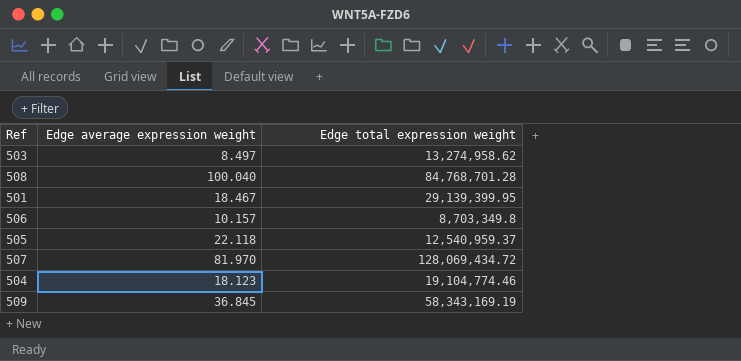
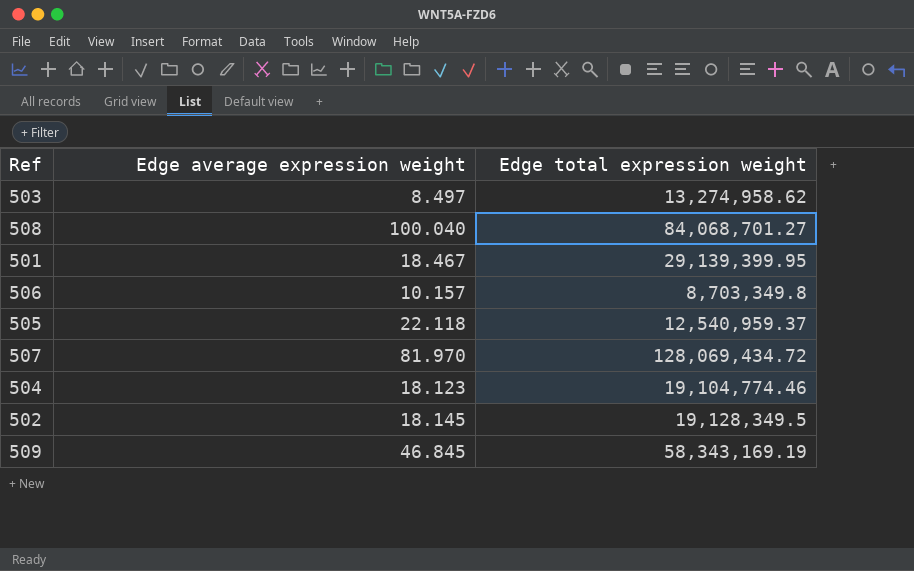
508 | Edge total expression weight: 84,768,701.28 -> 84,068,701.27
row 502: none -> 18.145 | 19,128,349.5
509 | Edge average expression weight: 36.845 -> 46.845

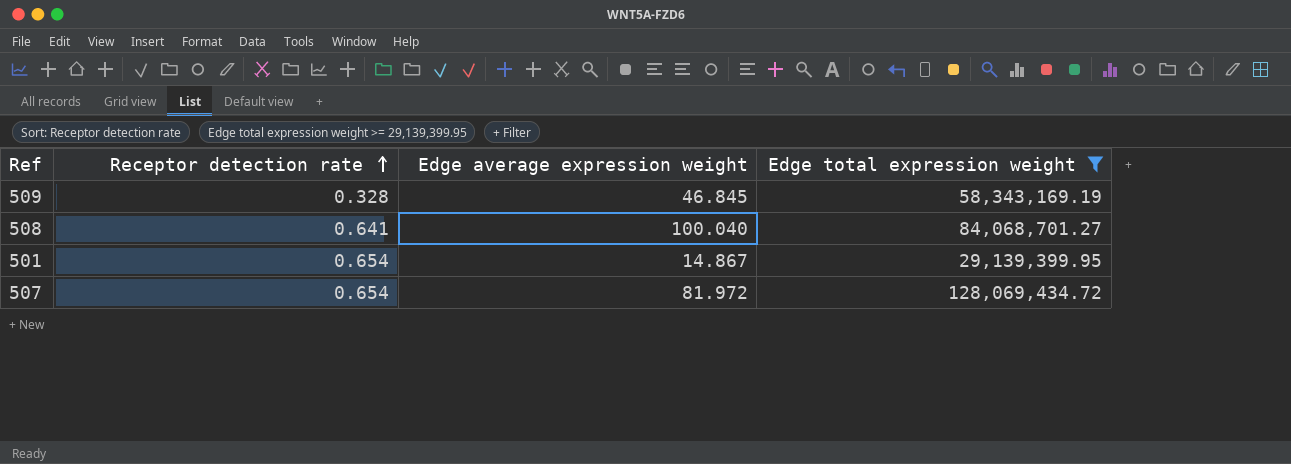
filter: none -> Edge total expression weight >= 29,139,399.95
row order: none -> Receptor detection rate ascending
column Receptor detection rate | position: none -> 2
501 | Edge average expression weight: 18.467 -> 14.867
507 | Edge average expression weight: 81.970 -> 81.972

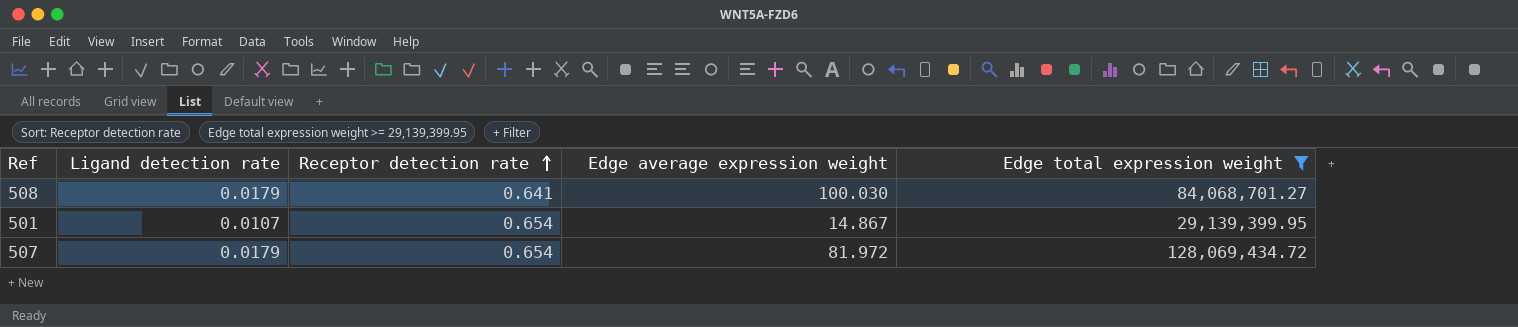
column Ligand detection rate | position: none -> 2
row 509: 0.328 | 46.845 | 58,343,169.19 -> none
508 | Edge average expression weight: 100.040 -> 100.030

